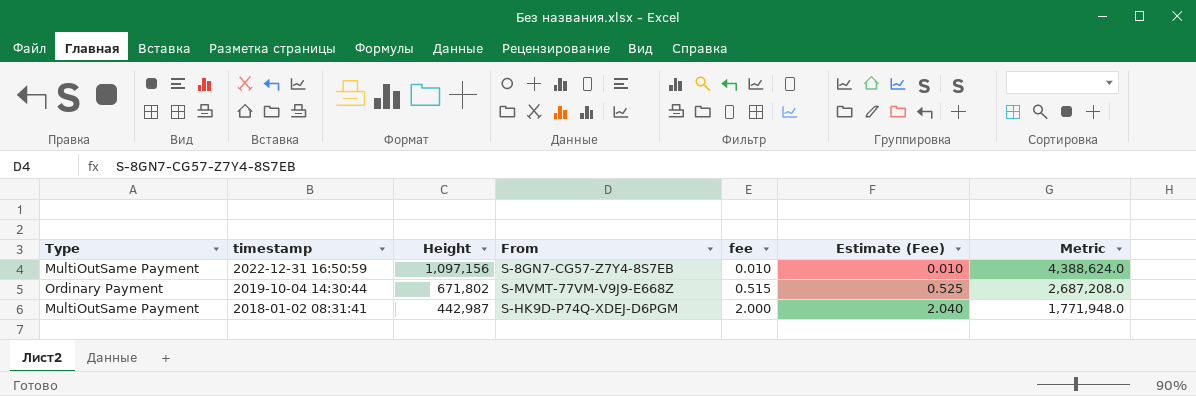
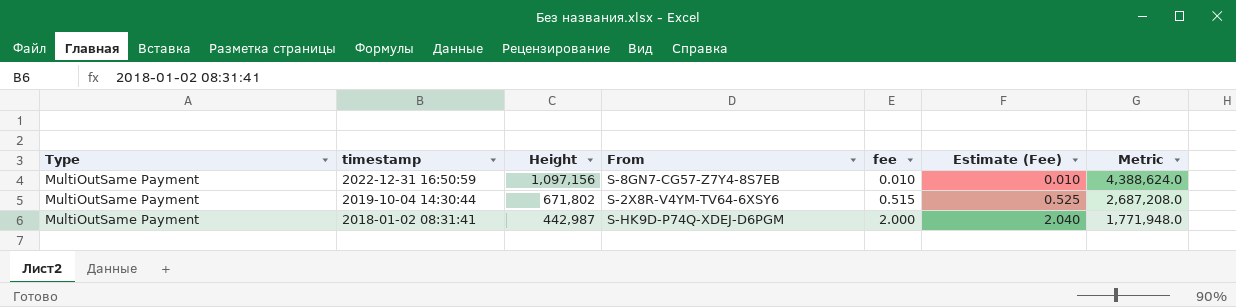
2019-10-04 14:30:44 | Type: Ordinary Payment -> MultiOutSame Payment
2019-10-04 14:30:44 | From: S-MVMT-77VM-V9J9-E668Z -> S-2X8R-V4YM-TV64-6XSY6

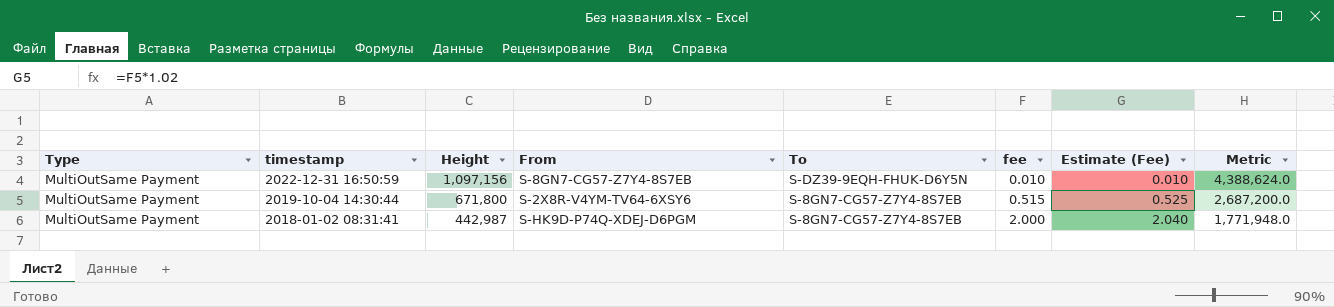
column To | position: none -> 5
2019-10-04 14:30:44 | Height: 671,802 -> 671,800
2019-10-04 14:30:44 | Metric: 2,687,208.0 -> 2,687,200.0

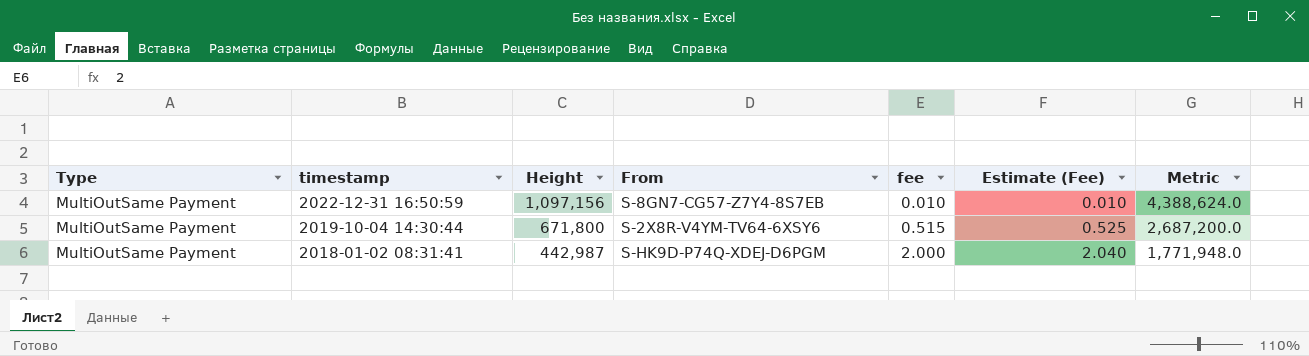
column To | position: 5 -> none

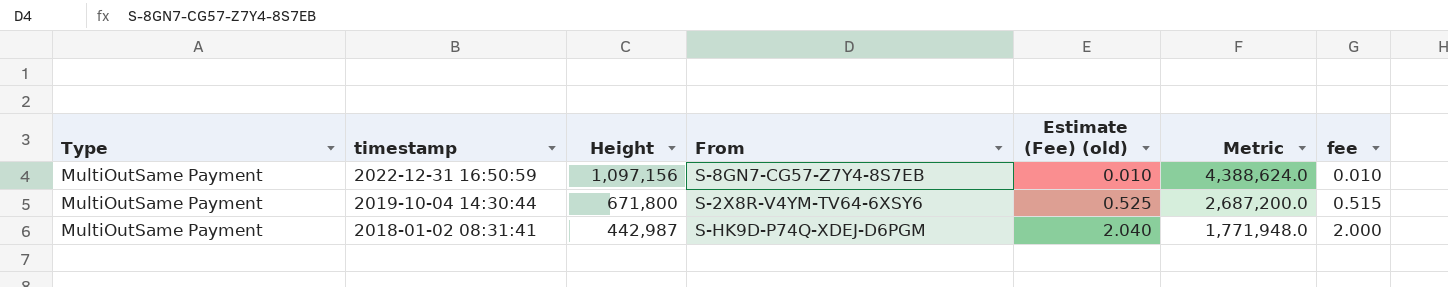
column name: Estimate (Fee) -> Estimate (Fee) (old)
column fee | position: 5 -> 7

